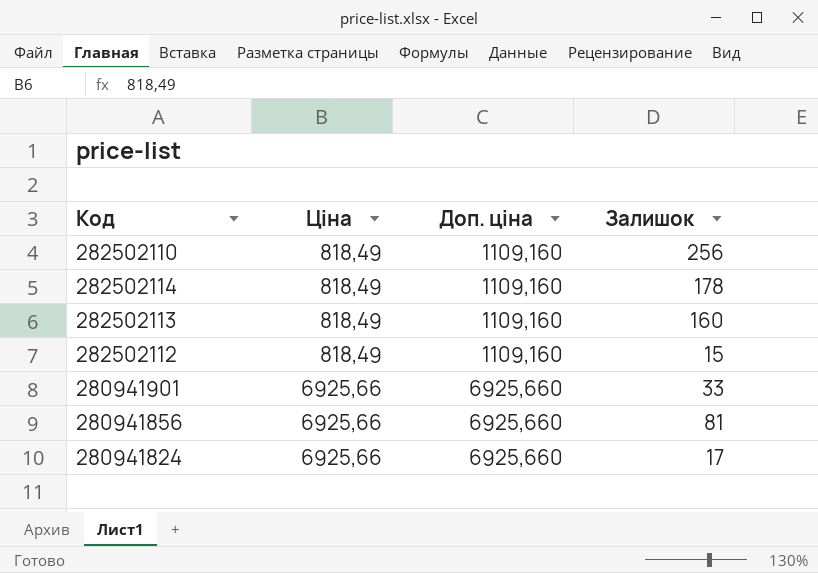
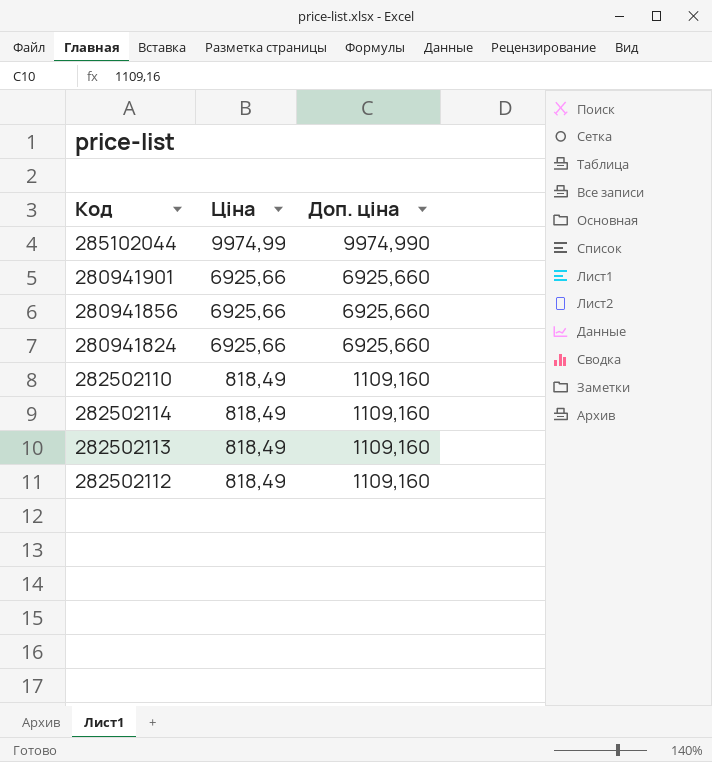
row order: Ціна ascending -> Ціна descending
column Залишок | position: 4 -> none
row 285102044: none -> 9974,99 | 9974,990

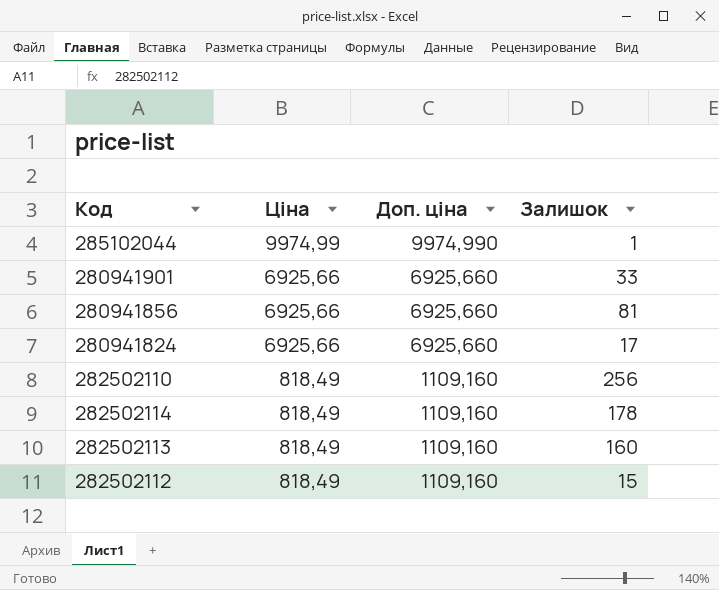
column Залишок | position: none -> 4

